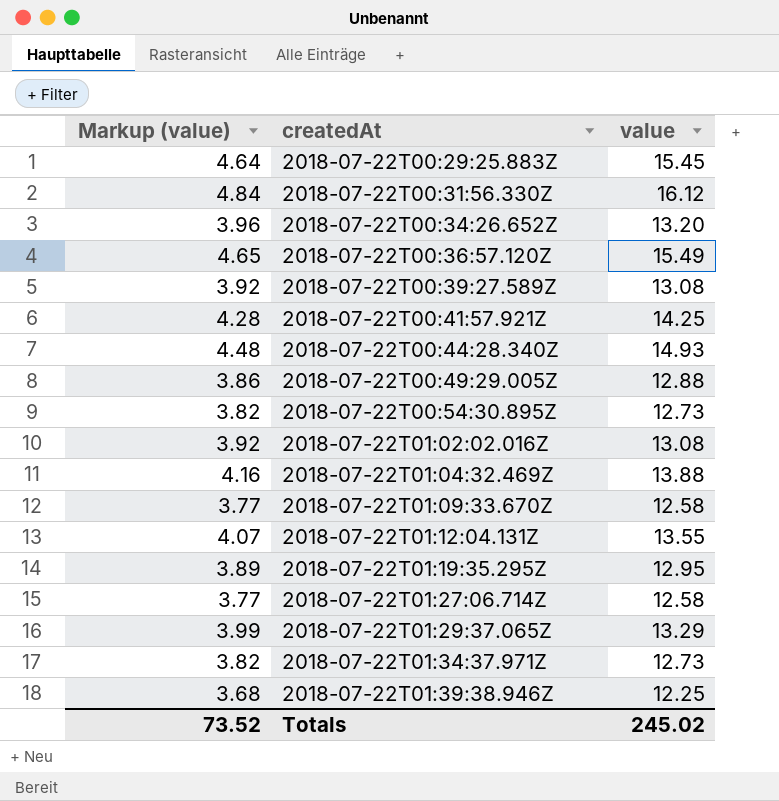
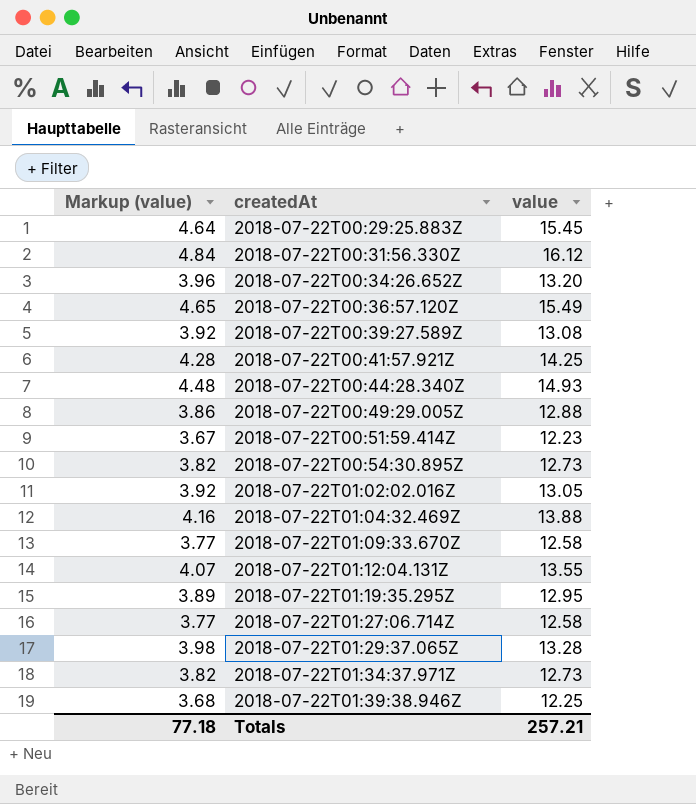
row 2018-07-22T00:51:59.414Z: none -> 3.67 | 12.23
2018-07-22T01:02:02.016Z | value: 13.08 -> 13.05
2018-07-22T01:29:37.065Z | Markup (value): 3.99 -> 3.98
2018-07-22T01:29:37.065Z | value: 13.29 -> 13.28
Totals | Markup (value): 73.52 -> 77.18
Totals | value: 245.02 -> 257.21

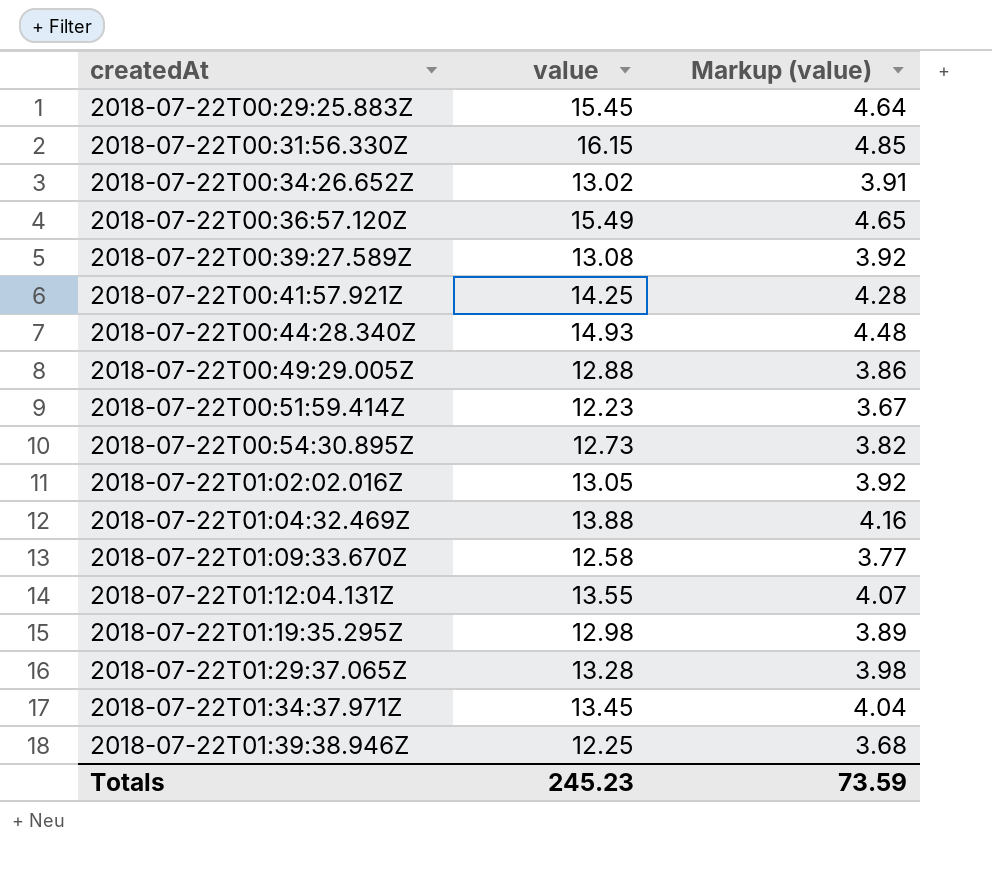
column Markup (value) | position: 1 -> 3
row 2018-07-22T01:27:06.714Z: 3.77 | 12.58 -> none
2018-07-22T00:31:56.330Z | value: 16.12 -> 16.15
2018-07-22T00:31:56.330Z | Markup (value): 4.84 -> 4.85
2018-07-22T00:34:26.652Z | value: 13.20 -> 13.02
2018-07-22T00:34:26.652Z | Markup (value): 3.96 -> 3.91
2018-07-22T01:19:35.295Z | value: 12.95 -> 12.98
2018-07-22T01:34:37.971Z | value: 12.73 -> 13.45
2018-07-22T01:34:37.971Z | Markup (value): 3.82 -> 4.04
Totals | value: 257.21 -> 245.23
Totals | Markup (value): 77.18 -> 73.59

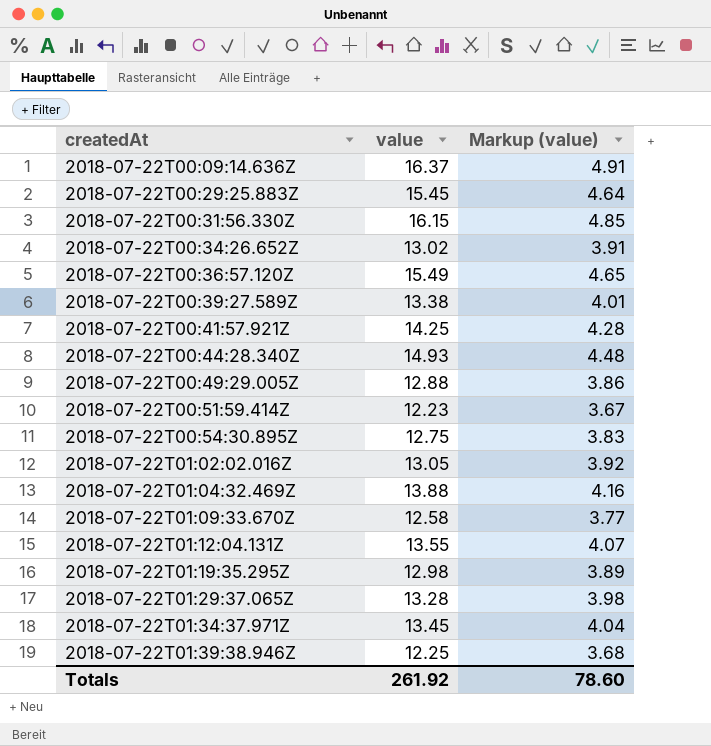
row 2018-07-22T00:09:14.636Z: none -> 16.37 | 4.91
2018-07-22T00:39:27.589Z | value: 13.08 -> 13.38
2018-07-22T00:39:27.589Z | Markup (value): 3.92 -> 4.01
2018-07-22T00:54:30.895Z | value: 12.73 -> 12.75
2018-07-22T00:54:30.895Z | Markup (value): 3.82 -> 3.83
Totals | value: 245.23 -> 261.92
Totals | Markup (value): 73.59 -> 78.60

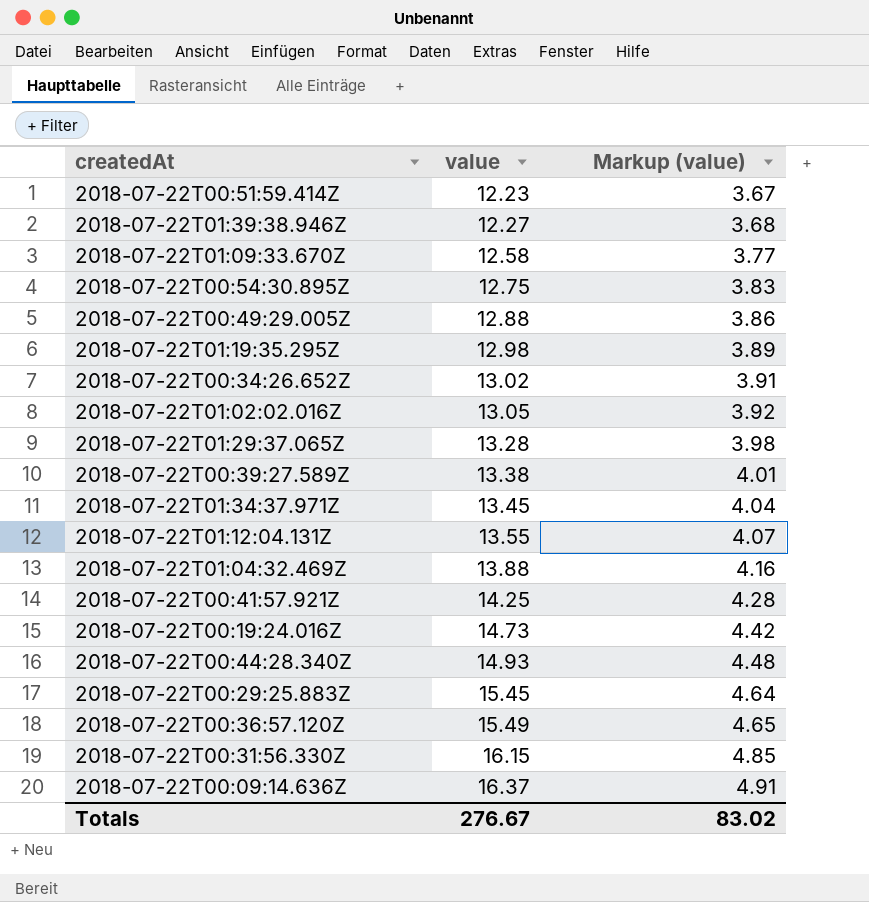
row order: createdAt ascending -> value ascending
2018-07-22T01:39:38.946Z | value: 12.25 -> 12.27
row 2018-07-22T00:19:24.016Z: none -> 14.73 | 4.42
Totals | value: 261.92 -> 276.67
Totals | Markup (value): 78.60 -> 83.02

